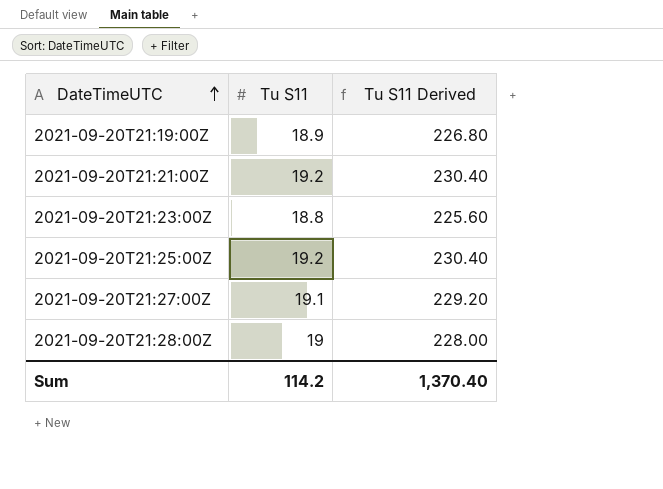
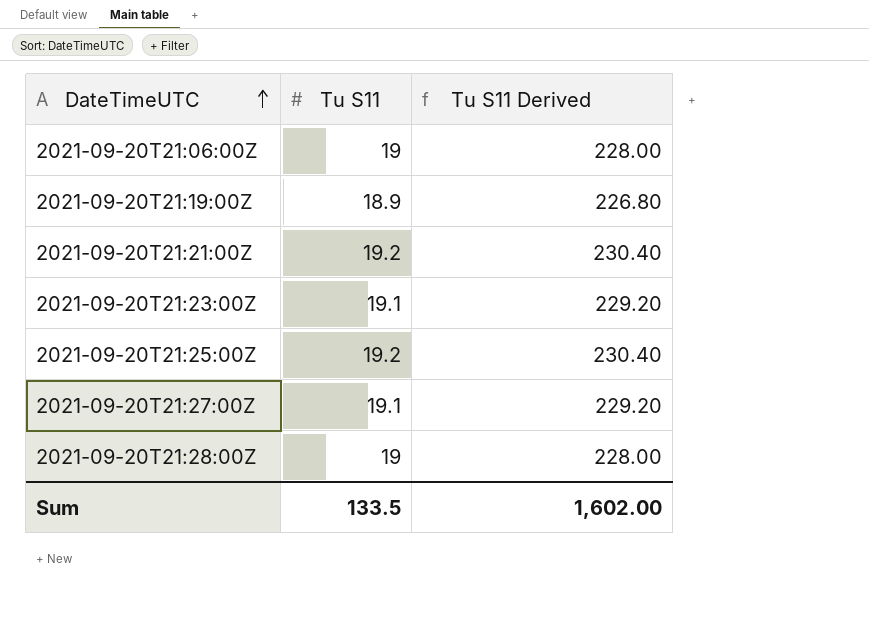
row 2021-09-20T21:06:00Z: none -> 19 | 228.00
2021-09-20T21:23:00Z | Tu S11: 18.8 -> 19.1
2021-09-20T21:23:00Z | Tu S11 Derived: 225.60 -> 229.20
Sum | Tu S11: 114.2 -> 133.5
Sum | Tu S11 Derived: 1,370.40 -> 1,602.00

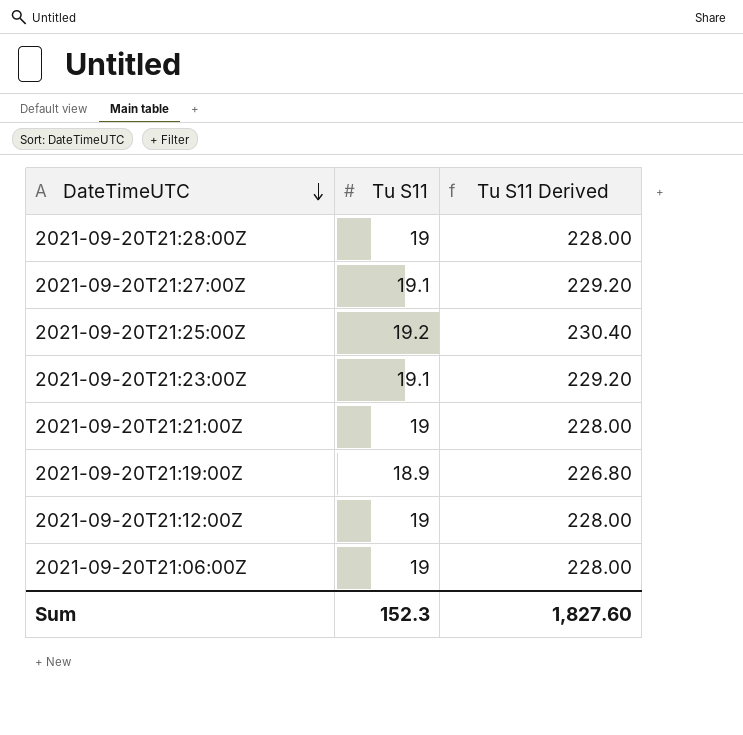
row order: DateTimeUTC ascending -> DateTimeUTC descending
2021-09-20T21:21:00Z | Tu S11: 19.2 -> 19
2021-09-20T21:21:00Z | Tu S11 Derived: 230.40 -> 228.00
row 2021-09-20T21:12:00Z: none -> 19 | 228.00
Sum | Tu S11: 133.5 -> 152.3
Sum | Tu S11 Derived: 1,602.00 -> 1,827.60

